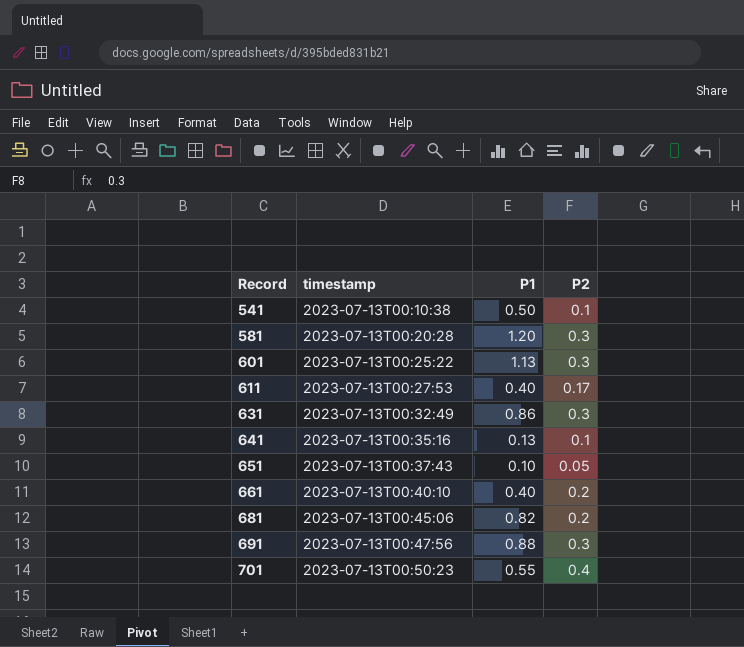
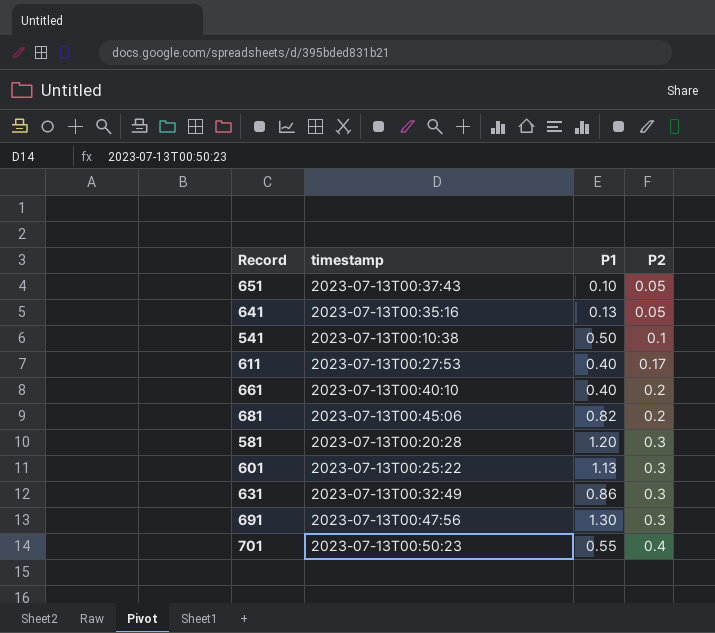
row order: Record ascending -> P2 ascending
641 | P2: 0.1 -> 0.05
691 | P1: 0.88 -> 1.30

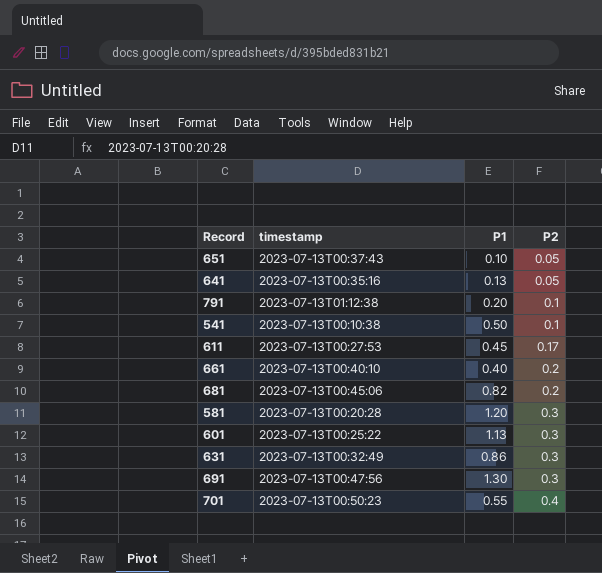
row 791: none -> 2023-07-13T01:12:38 | 0.20 | 0.1
611 | P1: 0.40 -> 0.45

